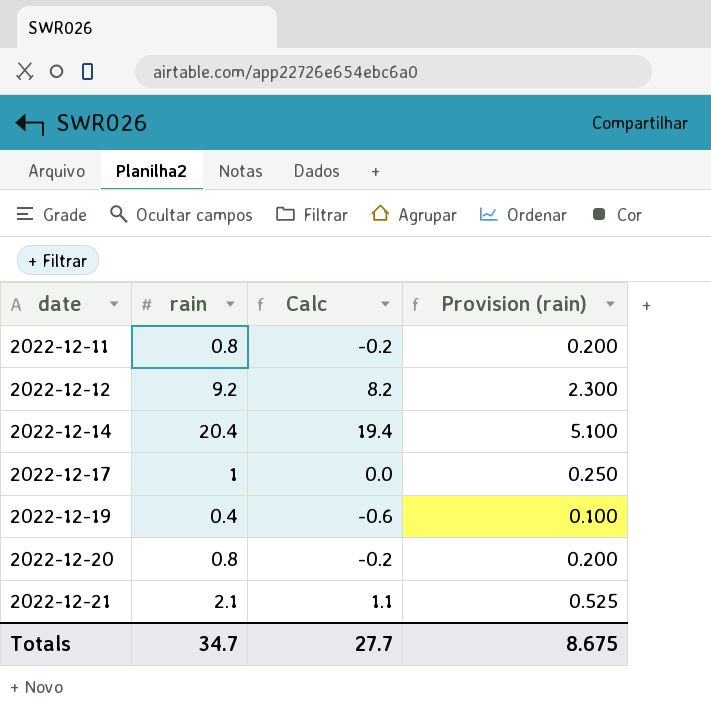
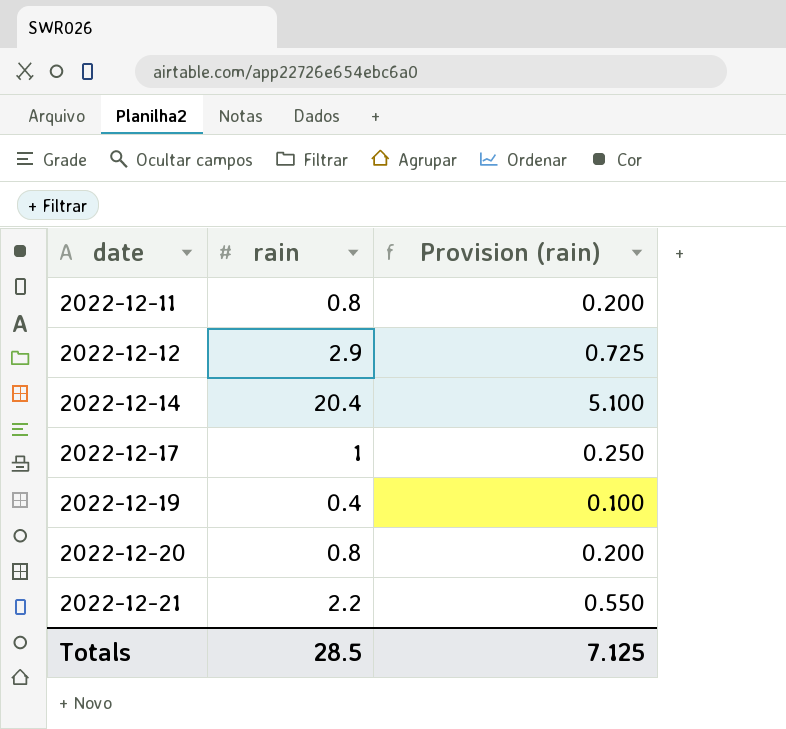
column Calc | formula: [rain] - 1 -> none
2022-12-12 | rain: 9.2 -> 2.9
2022-12-12 | Provision (rain): 2.300 -> 0.725
2022-12-21 | rain: 2.1 -> 2.2
2022-12-21 | Provision (rain): 0.525 -> 0.550
Totals | rain: 34.7 -> 28.5
Totals | Provision (rain): 8.675 -> 7.125

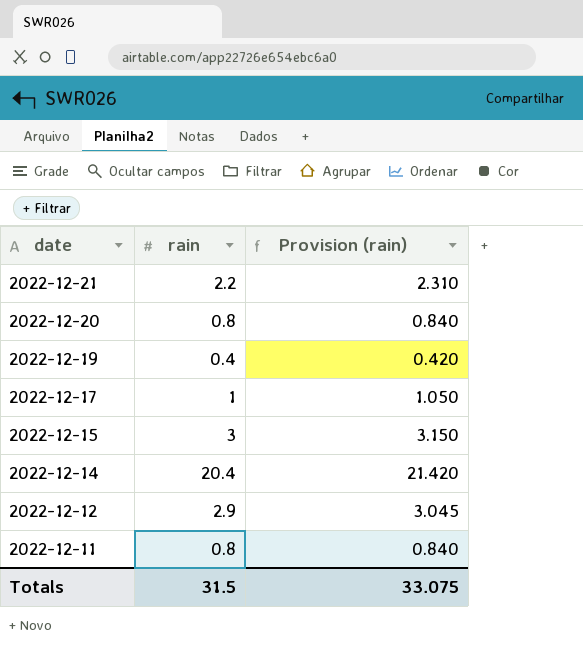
row order: date ascending -> date descending
column Provision (rain) | formula: [rain] * 0.25 -> [rain] * 1.05
row 2022-12-15: none -> 3 | 3.150
Totals | rain: 28.5 -> 31.5
Totals | Provision (rain): 7.125 -> 33.075

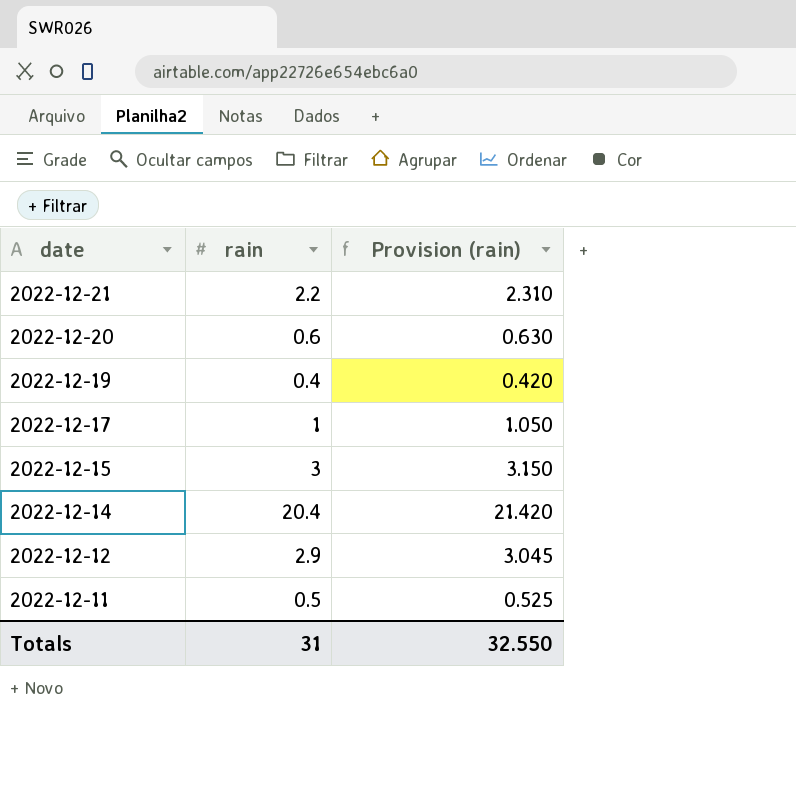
2022-12-20 | rain: 0.8 -> 0.6
2022-12-20 | Provision (rain): 0.840 -> 0.630
2022-12-11 | rain: 0.8 -> 0.5
2022-12-11 | Provision (rain): 0.840 -> 0.525
Totals | rain: 31.5 -> 31
Totals | Provision (rain): 33.075 -> 32.550

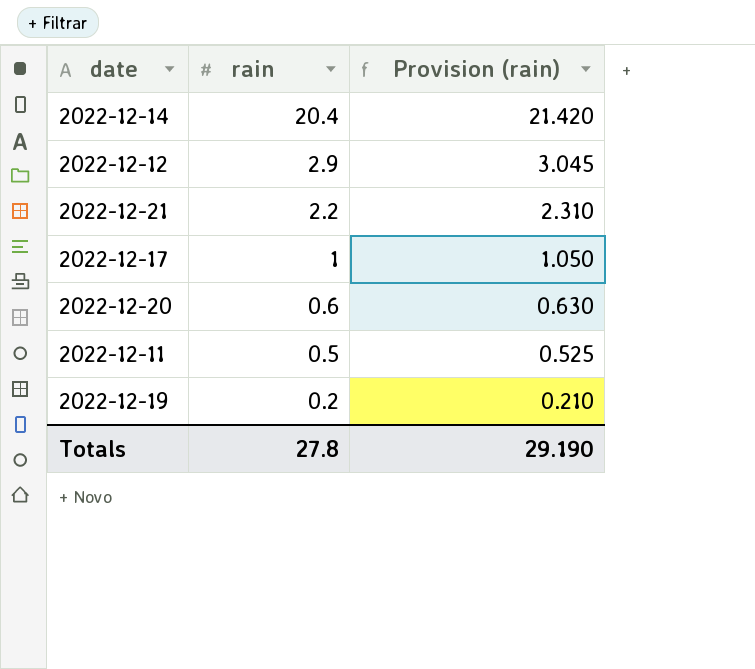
row order: date descending -> rain descending
row 2022-12-15: 3 | 3.150 -> none
2022-12-19 | rain: 0.4 -> 0.2
2022-12-19 | Provision (rain): 0.420 -> 0.210
Totals | rain: 31 -> 27.8
Totals | Provision (rain): 32.550 -> 29.190

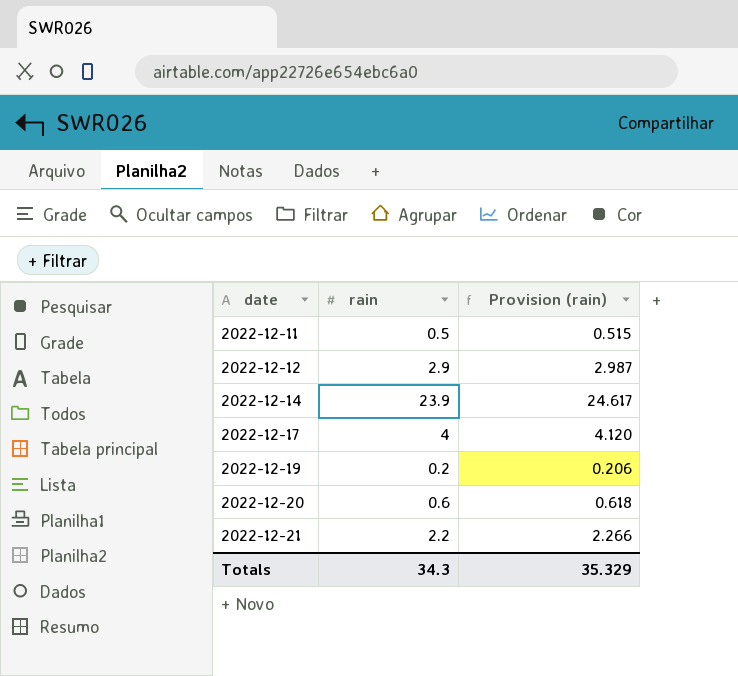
row order: rain descending -> date ascending
column Provision (rain) | formula: [rain] * 1.05 -> [rain] * 1.03
2022-12-14 | rain: 20.4 -> 23.9
2022-12-17 | rain: 1 -> 4
Totals | rain: 27.8 -> 34.3
Totals | Provision (rain): 29.190 -> 35.329

